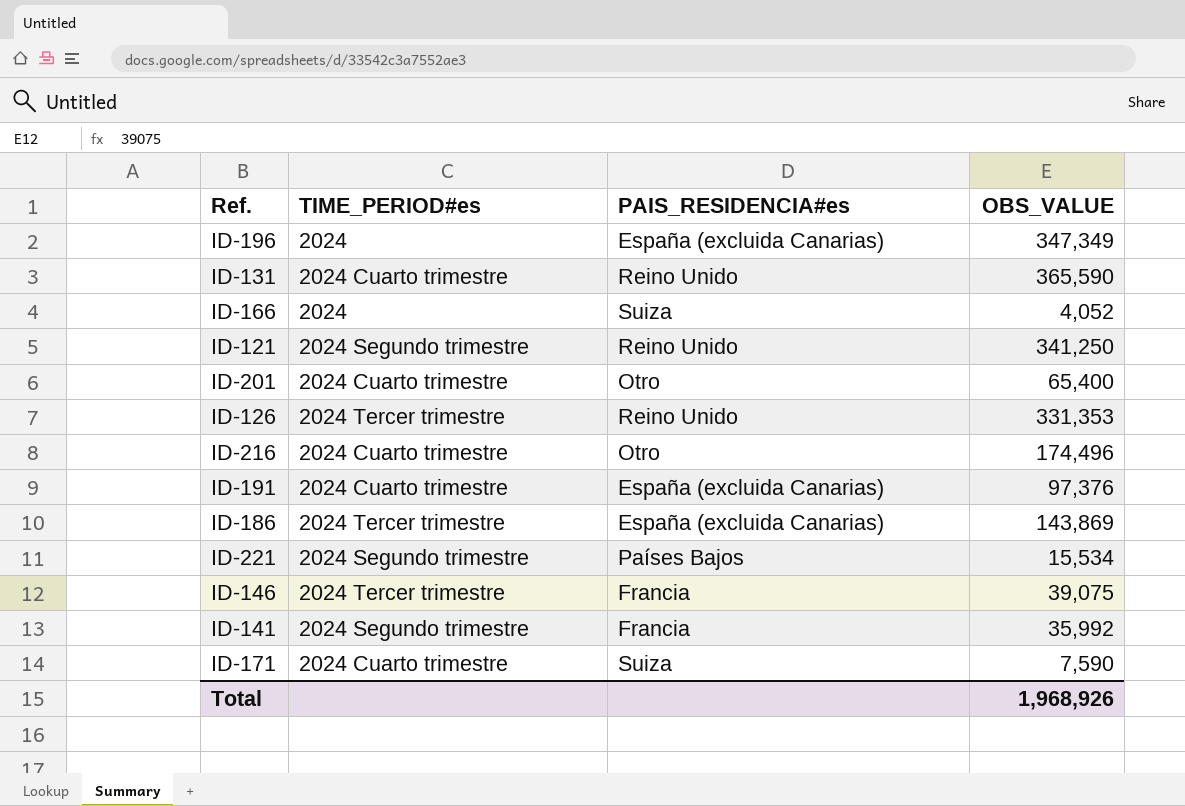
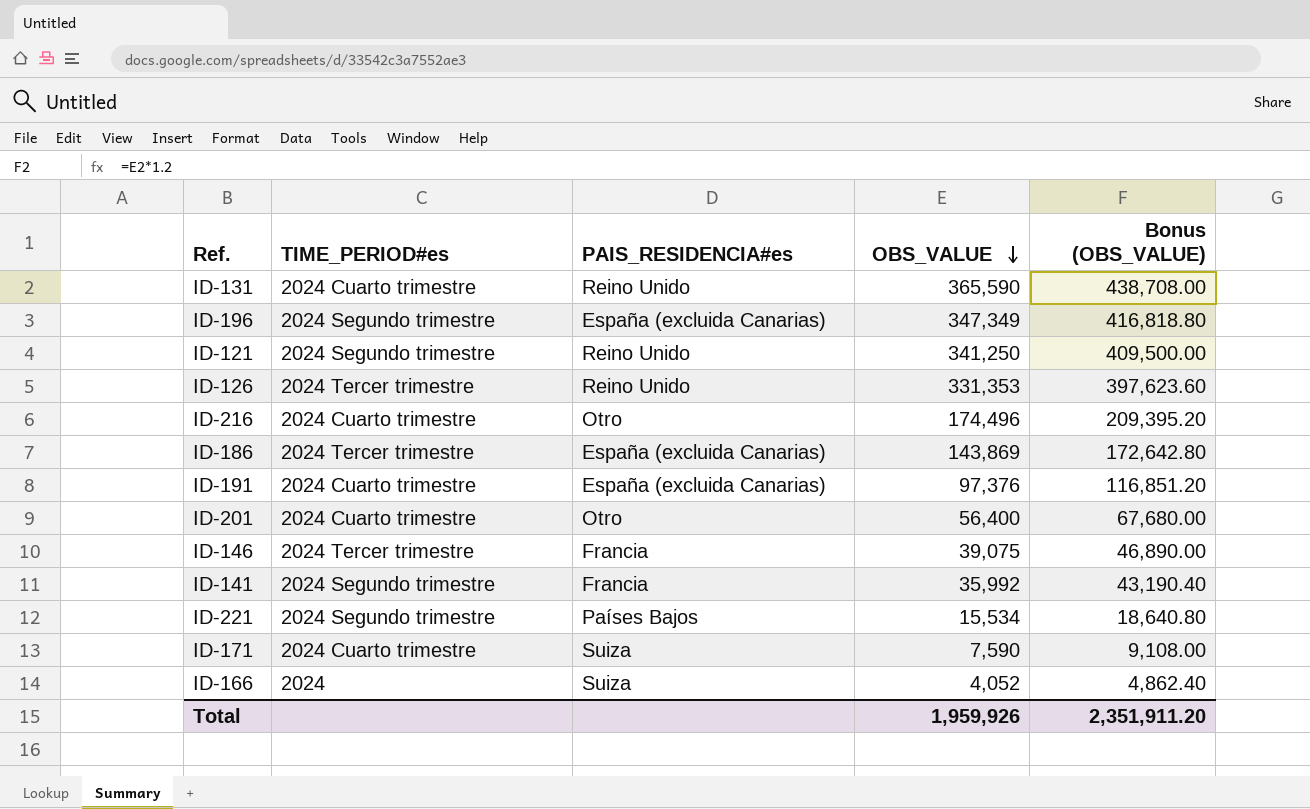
row order: none -> OBS_VALUE descending
column Bonus (OBS_VALUE) | formula: none -> [OBS_VALUE] * 1.2
ID-196 | TIME_PERIOD#es: 2024 -> 2024 Segundo trimestre
ID-201 | OBS_VALUE: 65,400 -> 56,400
Total | OBS_VALUE: 1,968,926 -> 1,959,926

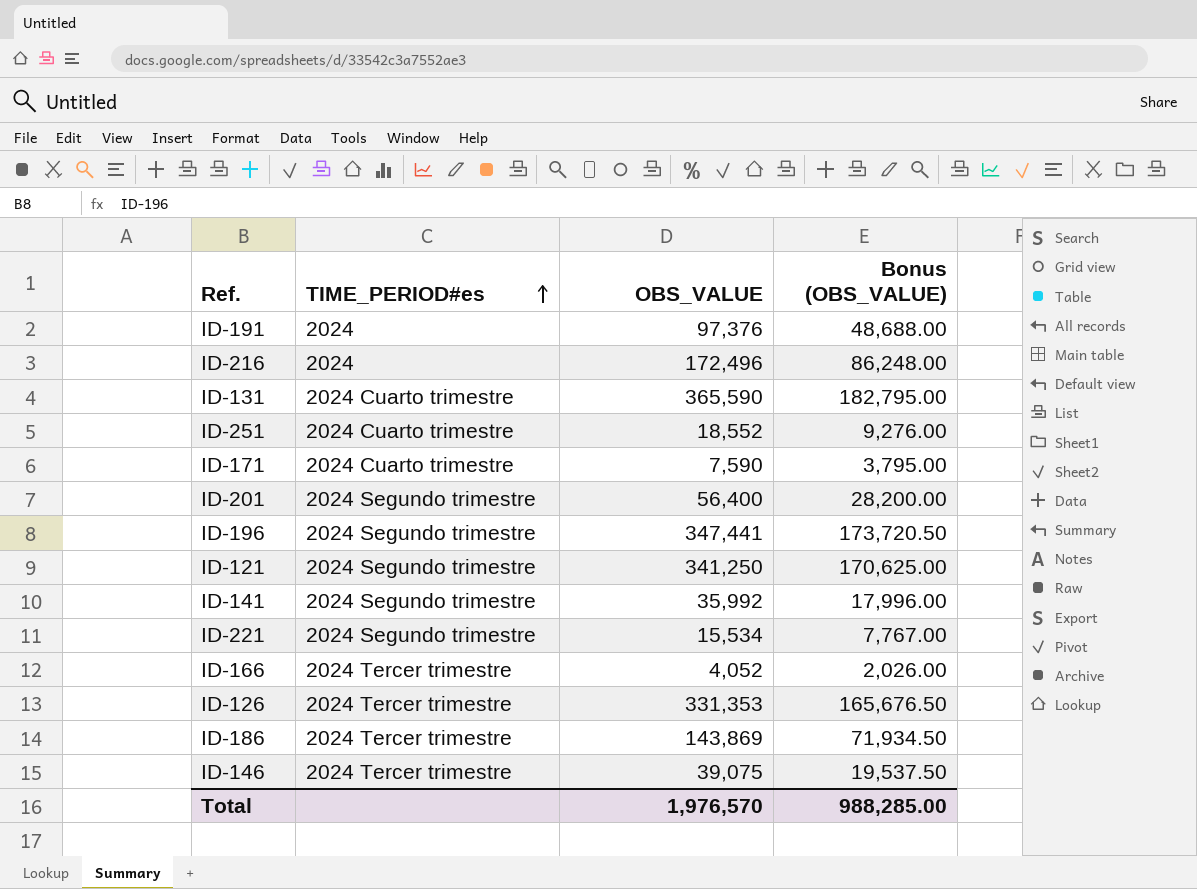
row order: OBS_VALUE descending -> TIME_PERIOD#es ascending
column PAIS_RESIDENCIA#es | position: 3 -> none
column Bonus (OBS_VALUE) | formula: [OBS_VALUE] * 1.2 -> [OBS_VALUE] * 0.5
ID-191 | TIME_PERIOD#es: 2024 Cuarto trimestre -> 2024
ID-216 | TIME_PERIOD#es: 2024 Cuarto trimestre -> 2024
ID-216 | OBS_VALUE: 174,496 -> 172,496
row ID-251: none -> 2024 Cuarto trimestre | 18,552 | 9,276.00
ID-201 | TIME_PERIOD#es: 2024 Cuarto trimestre -> 2024 Segundo trimestre
ID-196 | OBS_VALUE: 347,349 -> 347,441
ID-166 | TIME_PERIOD#es: 2024 -> 2024 Tercer trimestre
Total | OBS_VALUE: 1,959,926 -> 1,976,570
Total | Bonus (OBS_VALUE): 2,351,911.20 -> 988,285.00

